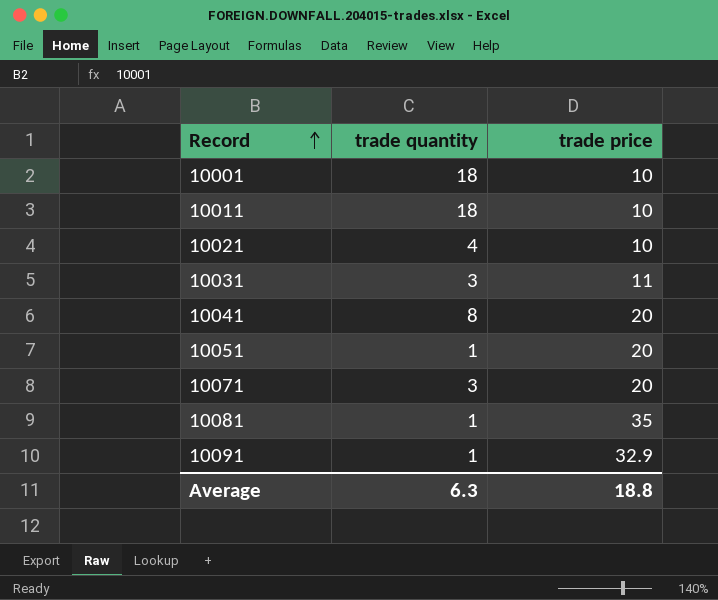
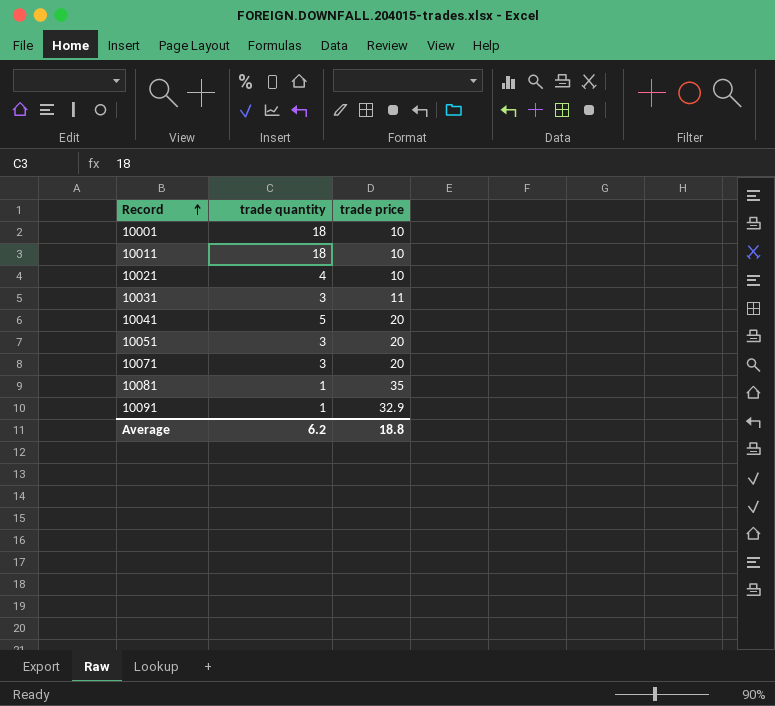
10041 | trade quantity: 8 -> 5
10051 | trade quantity: 1 -> 3
Average | trade quantity: 6.3 -> 6.2

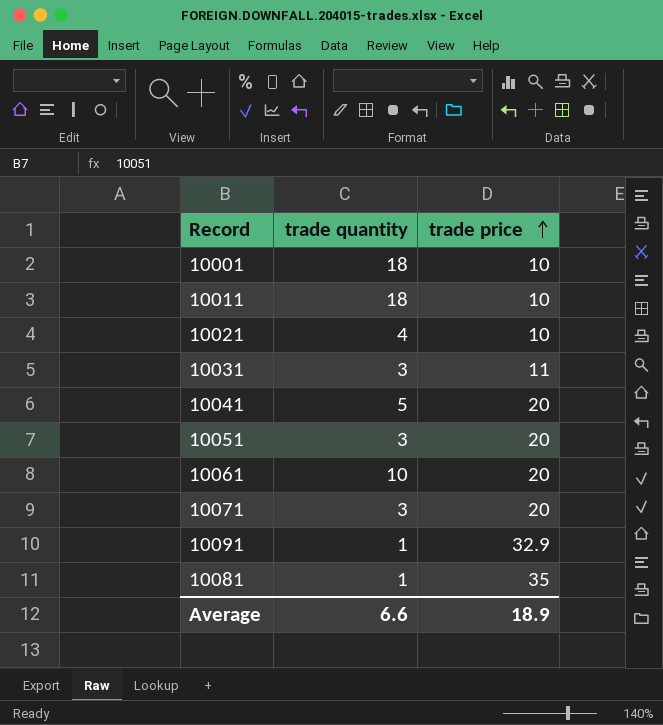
row order: Record ascending -> trade price ascending
row 10061: none -> 10 | 20
Average | trade quantity: 6.2 -> 6.6
Average | trade price: 18.8 -> 18.9

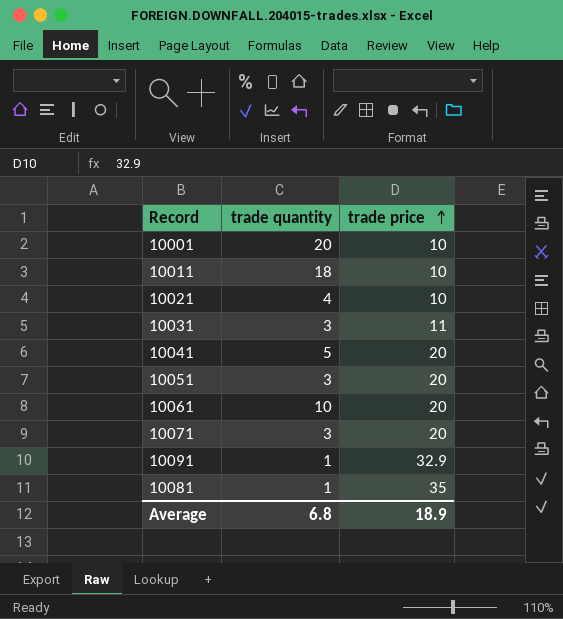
10001 | trade quantity: 18 -> 20
Average | trade quantity: 6.6 -> 6.8

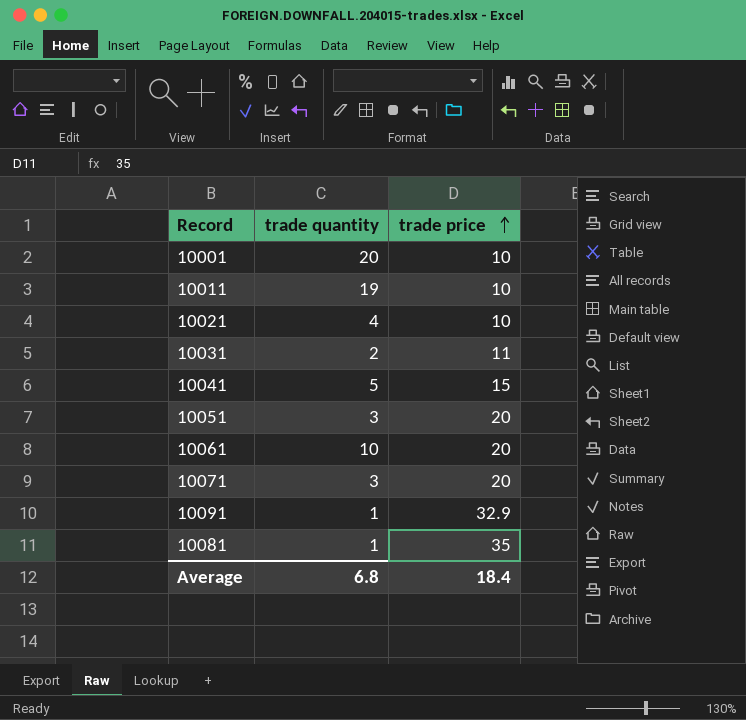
10011 | trade quantity: 18 -> 19
10031 | trade quantity: 3 -> 2
10041 | trade price: 20 -> 15
Average | trade price: 18.9 -> 18.4

